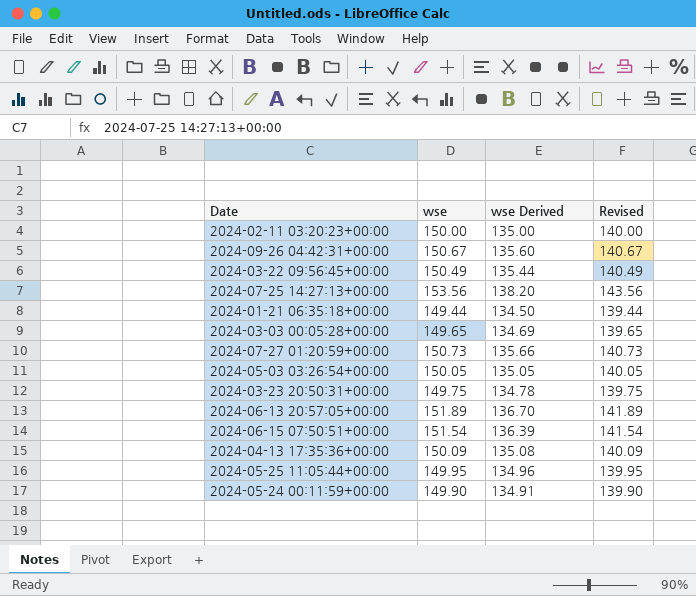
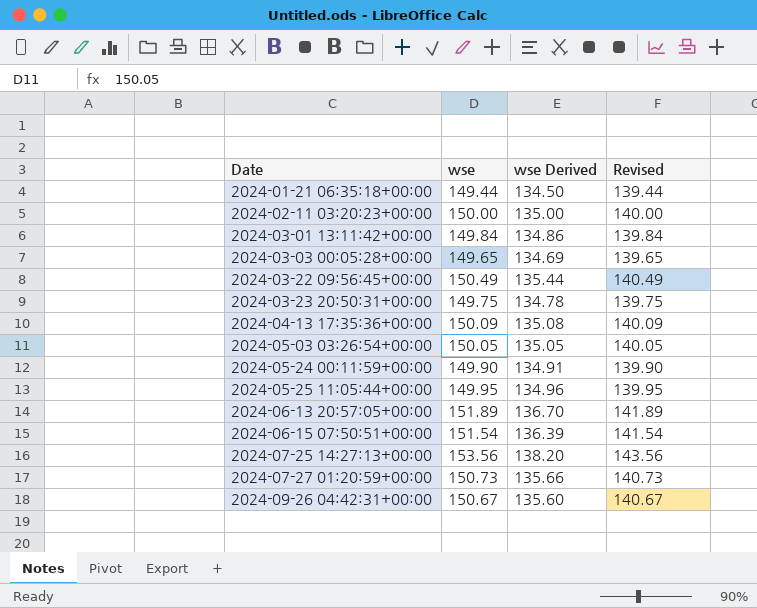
row order: none -> Date ascending
row 2024-03-01 13:11:42+00:00: none -> 149.84 | 134.86 | 139.84

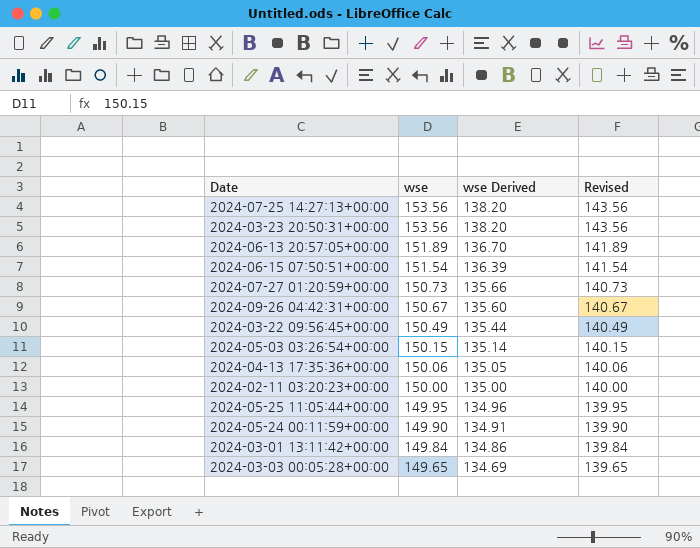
row order: Date ascending -> wse descending
row 2024-01-21 06:35:18+00:00: 149.44 | 134.50 | 139.44 -> none
2024-03-23 20:50:31+00:00 | wse: 149.75 -> 153.56
2024-03-23 20:50:31+00:00 | wse Derived: 134.78 -> 138.20
2024-03-23 20:50:31+00:00 | Revised: 139.75 -> 143.56
2024-05-03 03:26:54+00:00 | wse: 150.05 -> 150.15
2024-05-03 03:26:54+00:00 | wse Derived: 135.05 -> 135.14
2024-05-03 03:26:54+00:00 | Revised: 140.05 -> 140.15
2024-04-13 17:35:36+00:00 | wse: 150.09 -> 150.06
2024-04-13 17:35:36+00:00 | wse Derived: 135.08 -> 135.05
2024-04-13 17:35:36+00:00 | Revised: 140.09 -> 140.06

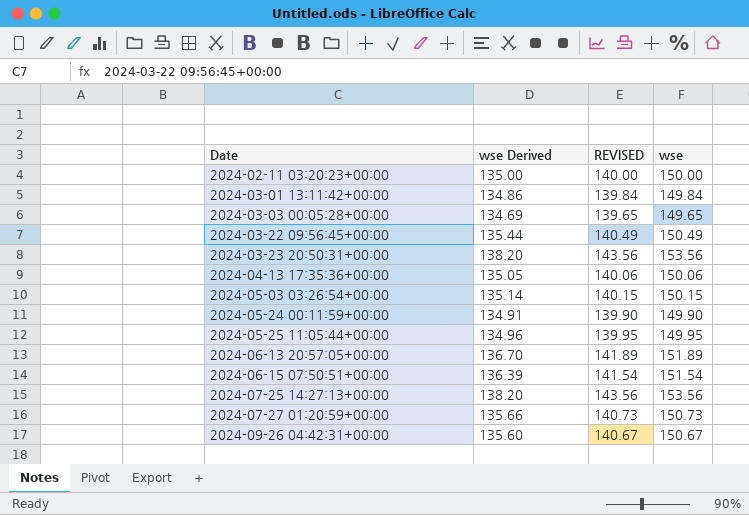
row order: wse descending -> Date ascending
column name: Revised -> REVISED
column wse | position: 2 -> 4

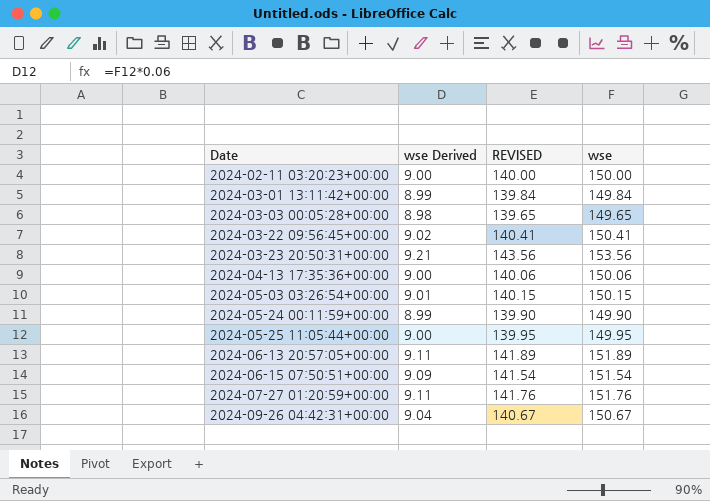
column wse Derived | formula: [wse] * 0.9 -> [wse] * 0.06
row 2024-07-25 14:27:13+00:00: 138.20 | 143.56 | 153.56 -> none
2024-03-22 09:56:45+00:00 | REVISED: 140.49 -> 140.41
2024-03-22 09:56:45+00:00 | wse: 150.49 -> 150.41
2024-07-27 01:20:59+00:00 | REVISED: 140.73 -> 141.76
2024-07-27 01:20:59+00:00 | wse: 150.73 -> 151.76

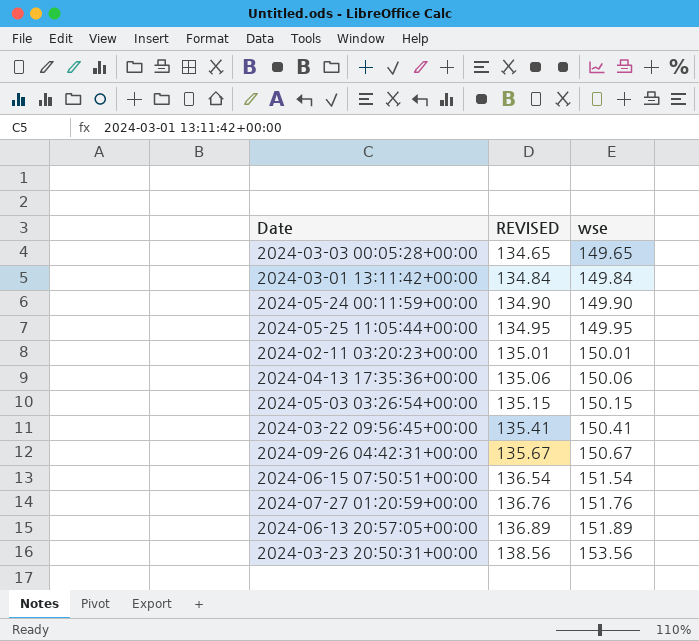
row order: Date ascending -> REVISED ascending
column wse Derived | formula: [wse] * 0.06 -> none
column REVISED | formula: [wse] - 10 -> [wse] - 15
2024-02-11 03:20:23+00:00 | wse: 150.00 -> 150.01

